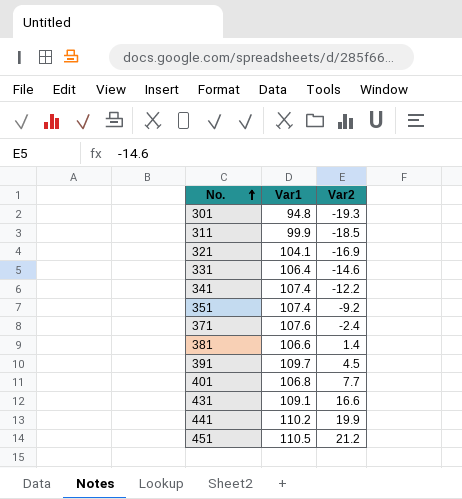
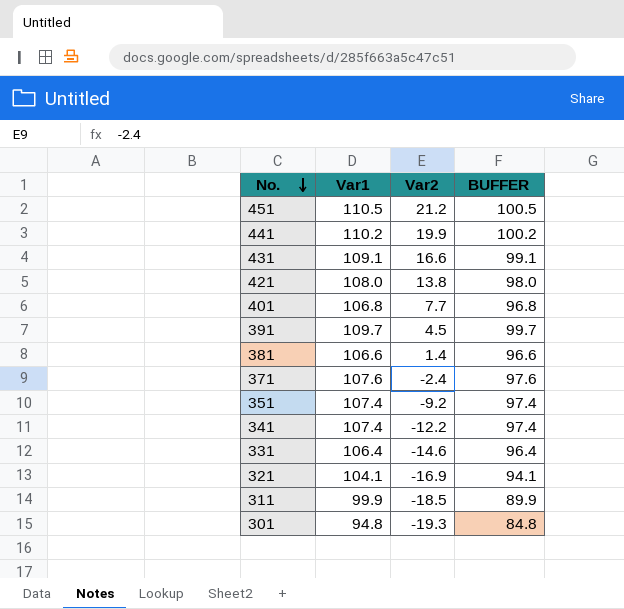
row order: No. ascending -> No. descending
column BUFFER | formula: none -> [Var1] - 10
row 421: none -> 108.0 | 13.8 | 98.0

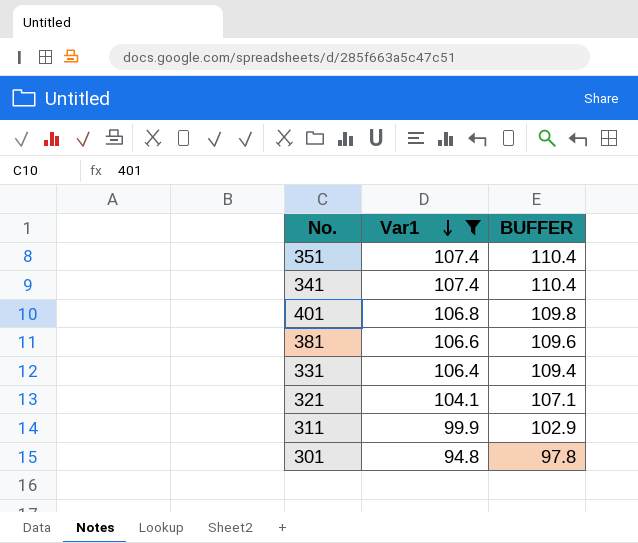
filter: none -> Var1 <= 107.4
row order: No. descending -> Var1 descending
column Var2 | position: 3 -> none
column BUFFER | formula: [Var1] - 10 -> [Var1] + 3

